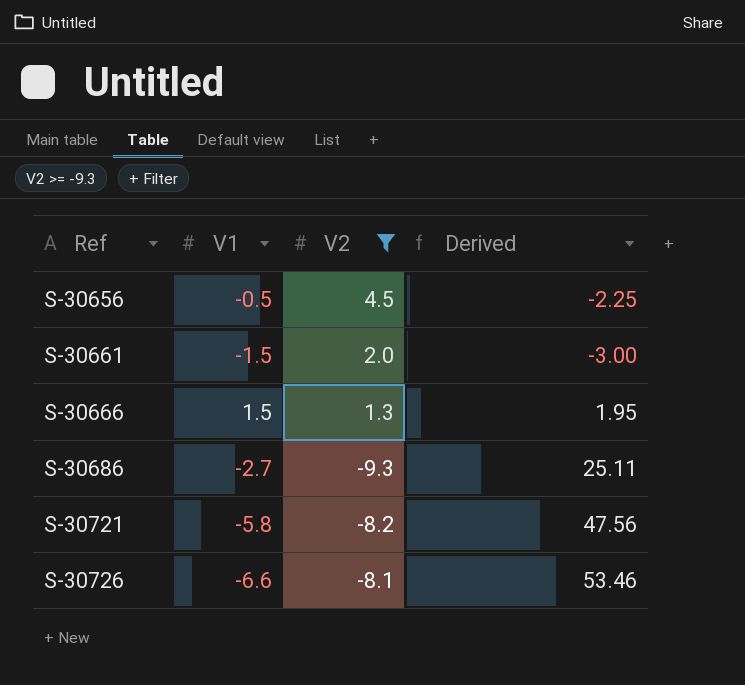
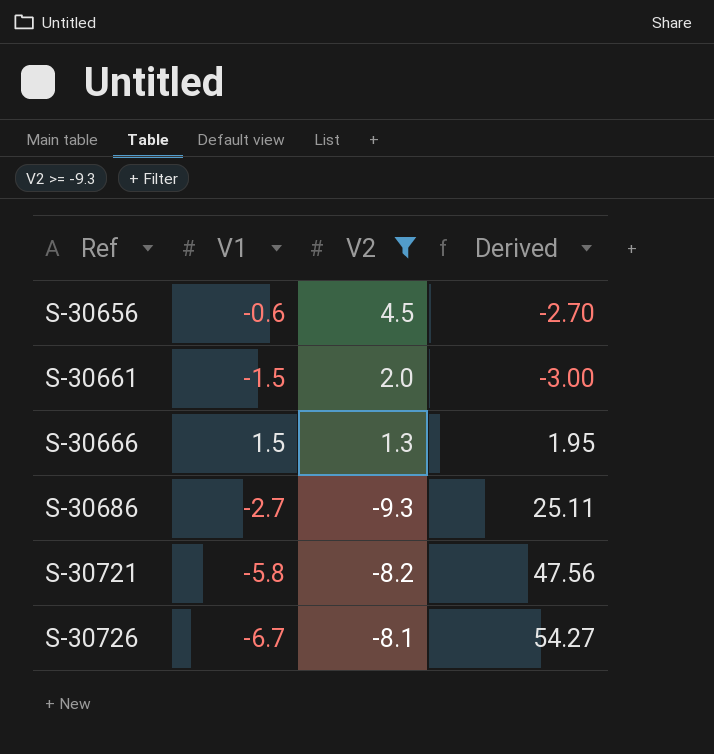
S-30656 | V1: -0.5 -> -0.6
S-30656 | Derived: -2.25 -> -2.70
S-30726 | V1: -6.6 -> -6.7
S-30726 | Derived: 53.46 -> 54.27

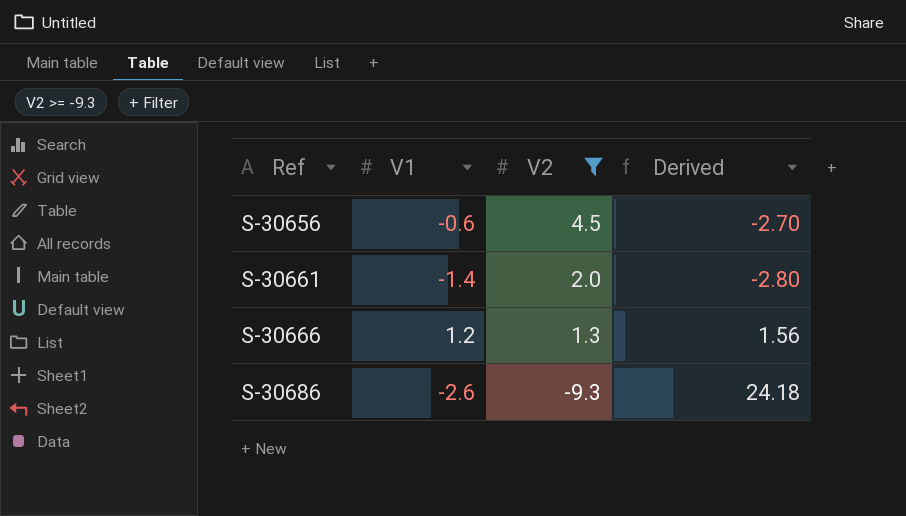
row S-30721: -5.8 | -8.2 | 47.56 -> none
row S-30726: -6.7 | -8.1 | 54.27 -> none
S-30661 | V1: -1.5 -> -1.4
S-30661 | Derived: -3.00 -> -2.80
S-30666 | V1: 1.5 -> 1.2
S-30666 | Derived: 1.95 -> 1.56
S-30686 | V1: -2.7 -> -2.6
S-30686 | Derived: 25.11 -> 24.18

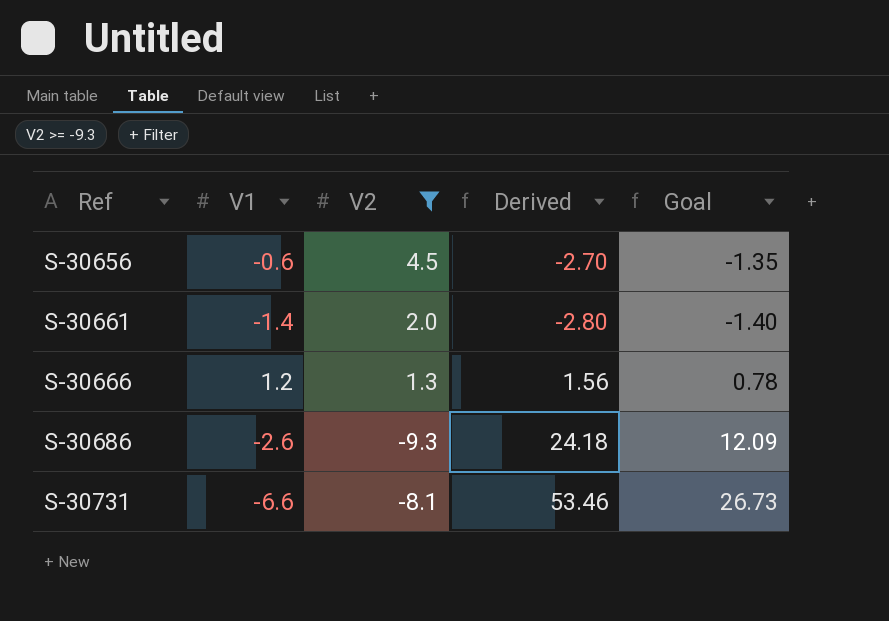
column Goal | formula: none -> [Derived] * 0.5
row S-30731: none -> -6.6 | -8.1 | 53.46 | 26.73

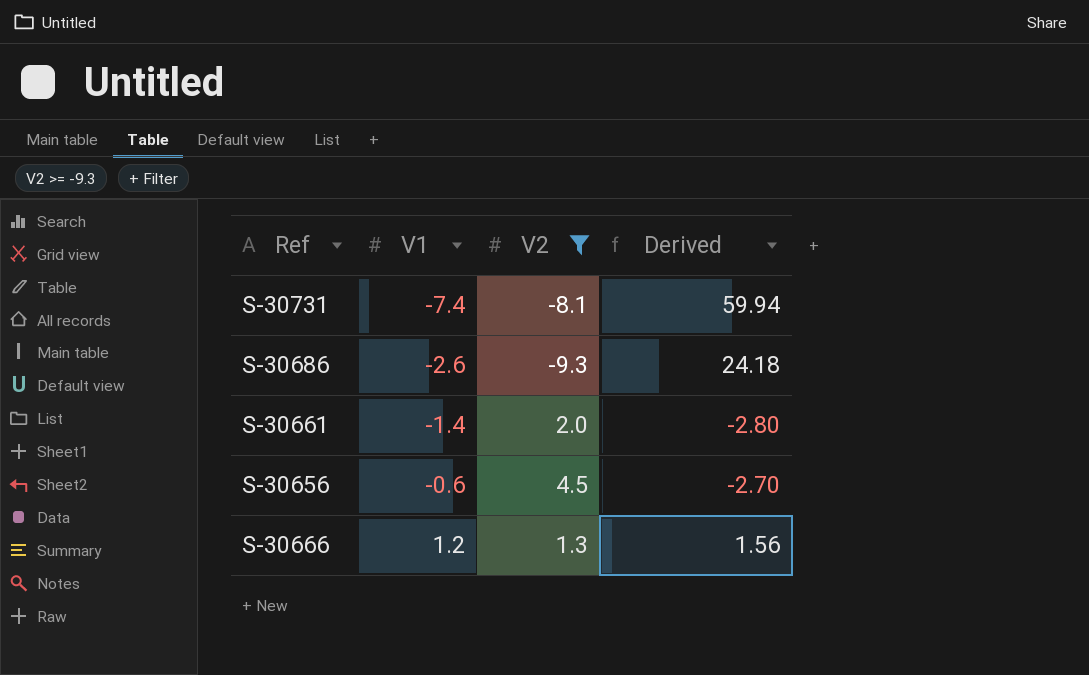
row order: Ref ascending -> V1 ascending
column Goal | formula: [Derived] * 0.5 -> none
S-30731 | V1: -6.6 -> -7.4
S-30731 | Derived: 53.46 -> 59.94

